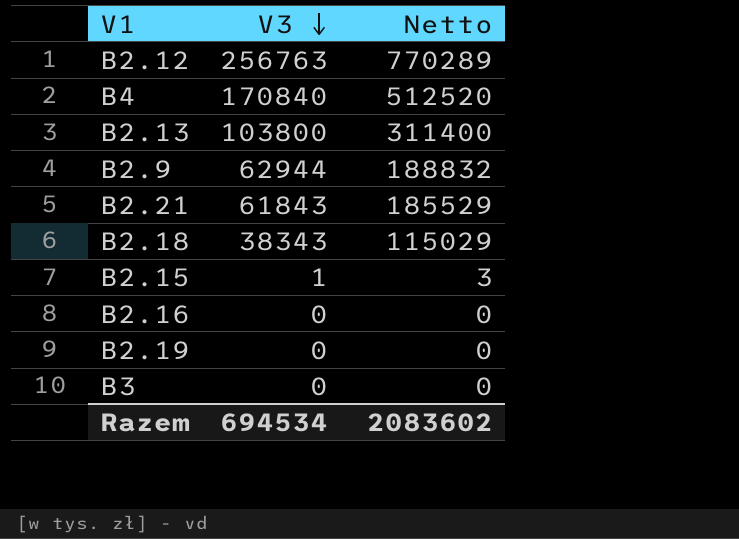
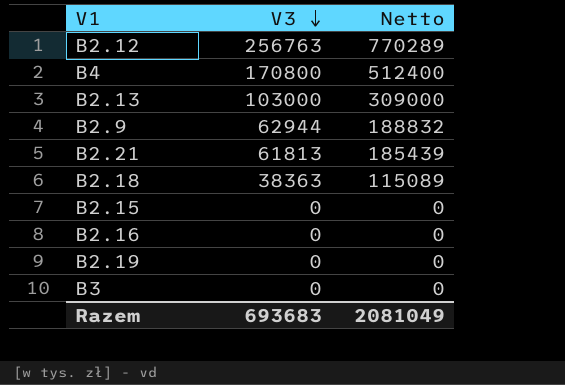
B4 | V3: 170840 -> 170800
B4 | Netto: 512520 -> 512400
B2.13 | V3: 103800 -> 103000
B2.13 | Netto: 311400 -> 309000
B2.21 | V3: 61843 -> 61813
B2.21 | Netto: 185529 -> 185439
B2.18 | V3: 38343 -> 38363
B2.18 | Netto: 115029 -> 115089
B2.15 | V3: 1 -> 0
B2.15 | Netto: 3 -> 0
Razem | V3: 694534 -> 693683
Razem | Netto: 2083602 -> 2081049

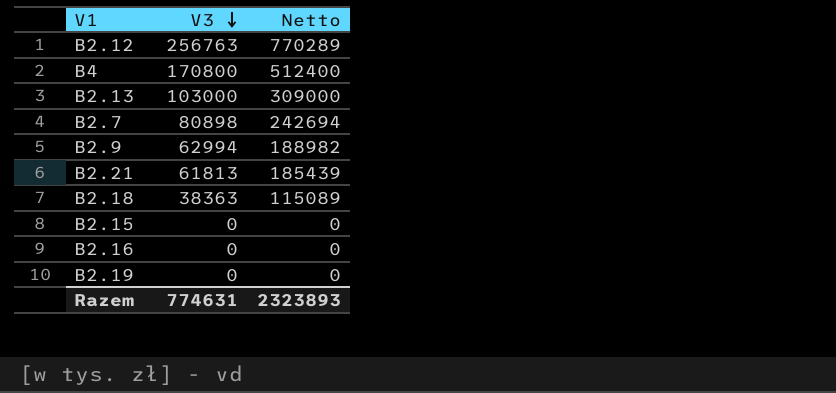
row B3: 0 | 0 -> none
row B2.7: none -> 80898 | 242694
B2.9 | V3: 62944 -> 62994
B2.9 | Netto: 188832 -> 188982
Razem | V3: 693683 -> 774631
Razem | Netto: 2081049 -> 2323893

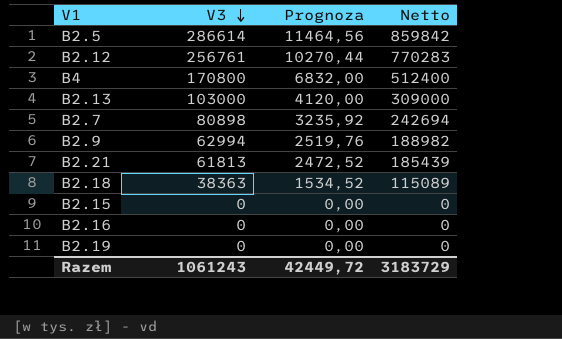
column Prognoza | formula: none -> [V3] * 0,04
row B2.5: none -> 286614 | 11464,56 | 859842
B2.12 | V3: 256763 -> 256761
B2.12 | Netto: 770289 -> 770283
Razem | V3: 774631 -> 1061243
Razem | Netto: 2323893 -> 3183729

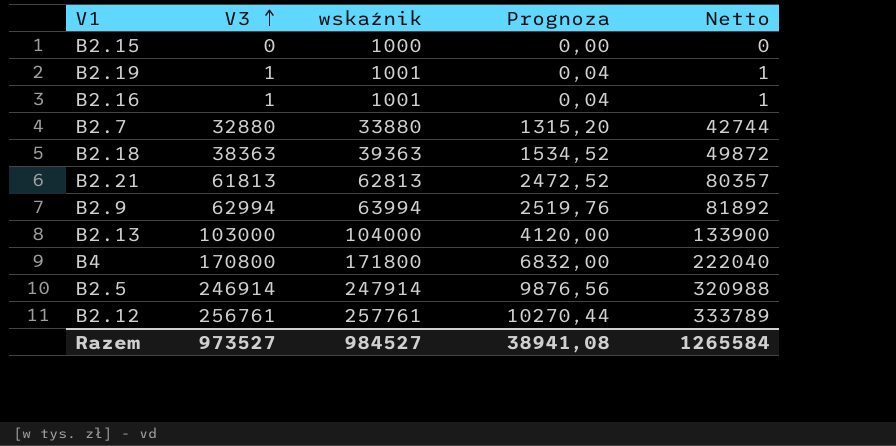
row order: V3 descending -> V3 ascending
column wskaźnik | formula: none -> [V3] + 1000
column Netto | formula: [V3] * 3 -> [V3] * 1,3
B2.19 | V3: 0 -> 1
B2.19 | Prognoza: 0,00 -> 0,04
B2.16 | V3: 0 -> 1
B2.16 | Prognoza: 0,00 -> 0,04
B2.7 | V3: 80898 -> 32880
B2.7 | Prognoza: 3235,92 -> 1315,20
B2.5 | V3: 286614 -> 246914
B2.5 | Prognoza: 11464,56 -> 9876,56
Razem | V3: 1061243 -> 973527
Razem | Prognoza: 42449,72 -> 38941,08
Razem | Netto: 3183729 -> 1265584

